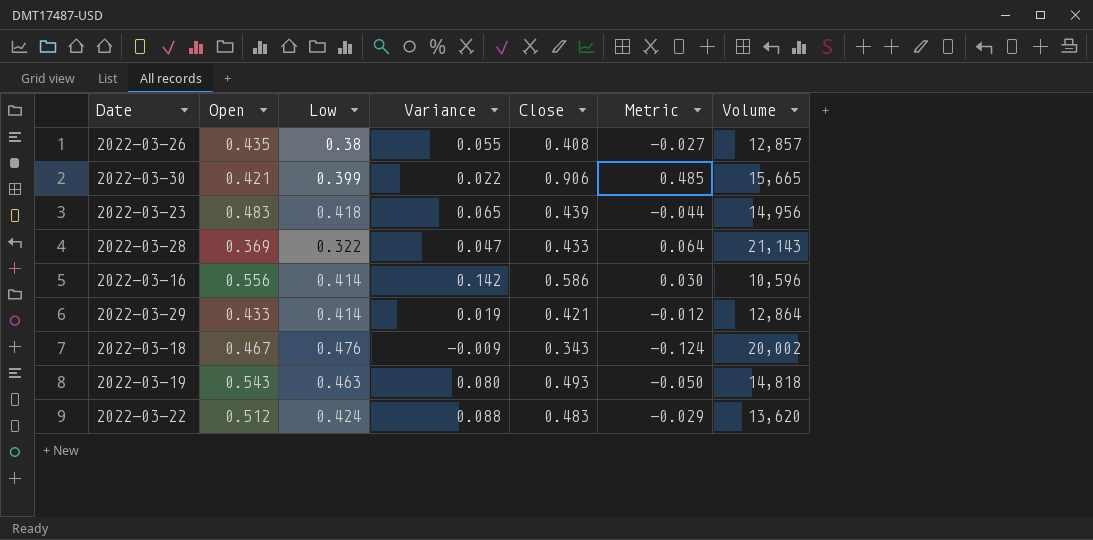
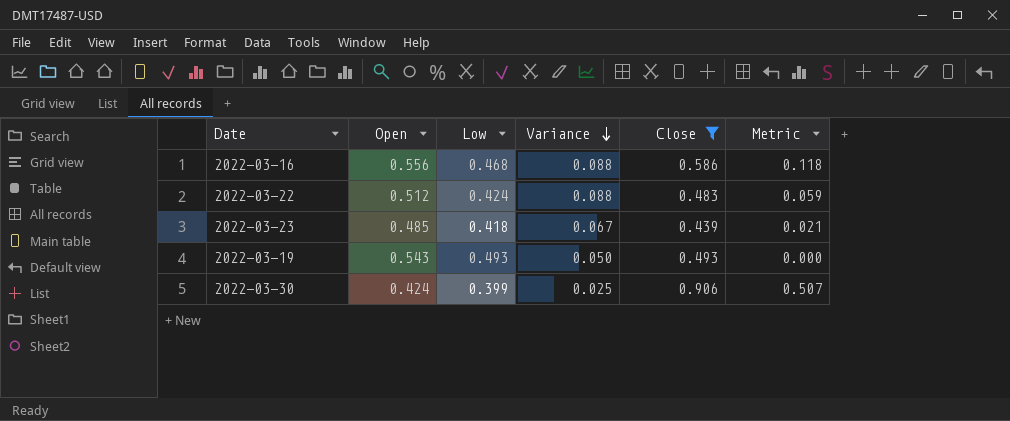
filter: none -> Close >= 0.439
row order: none -> Variance descending
column Volume | position: 7 -> none
column Metric | formula: [Close] - [Open] -> [Close] - [Low]
2022-03-16 | Low: 0.414 -> 0.468
2022-03-16 | Variance: 0.142 -> 0.088
2022-03-23 | Open: 0.483 -> 0.485
2022-03-23 | Variance: 0.065 -> 0.067
2022-03-19 | Low: 0.463 -> 0.493
2022-03-19 | Variance: 0.080 -> 0.050
2022-03-30 | Open: 0.421 -> 0.424
2022-03-30 | Variance: 0.022 -> 0.025

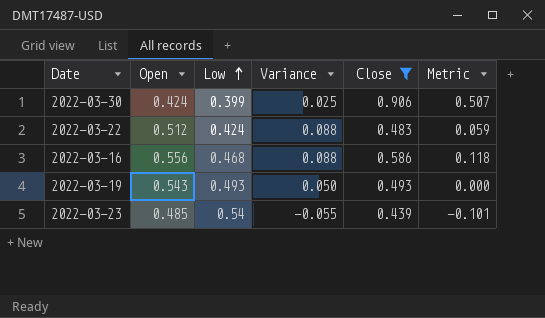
row order: Variance descending -> Low ascending
2022-03-23 | Low: 0.418 -> 0.54
2022-03-23 | Variance: 0.067 -> -0.055
2022-03-23 | Metric: 0.021 -> -0.101

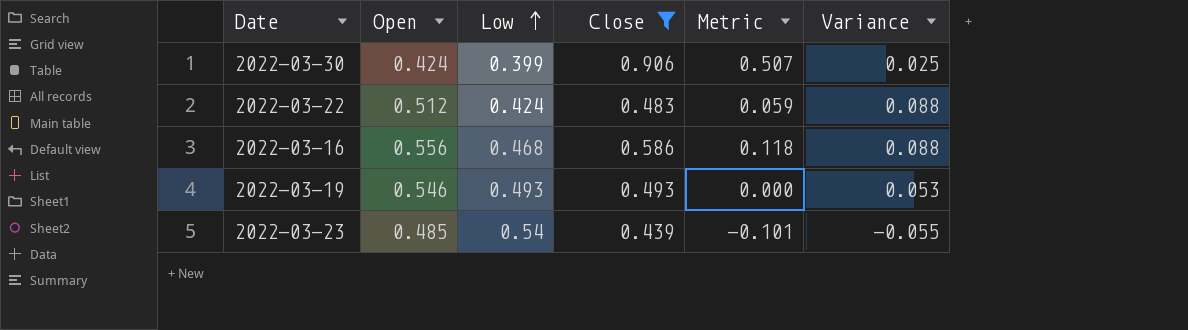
column Variance | position: 4 -> 6
2022-03-19 | Open: 0.543 -> 0.546
2022-03-19 | Variance: 0.050 -> 0.053

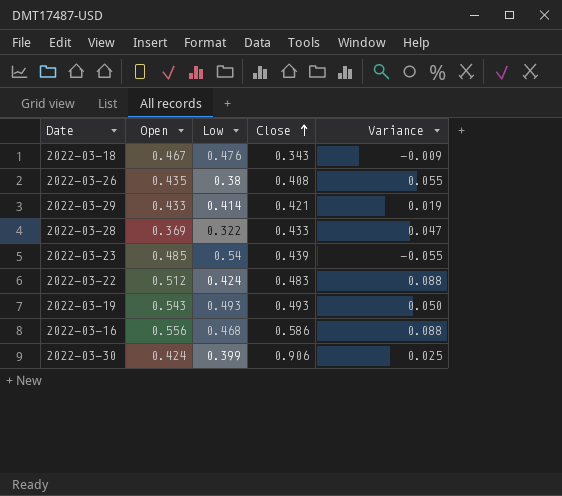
filter: Close >= 0.439 -> none
row order: Low ascending -> Close ascending
column Metric | formula: [Close] - [Low] -> none
2022-03-19 | Open: 0.546 -> 0.543
2022-03-19 | Variance: 0.053 -> 0.050

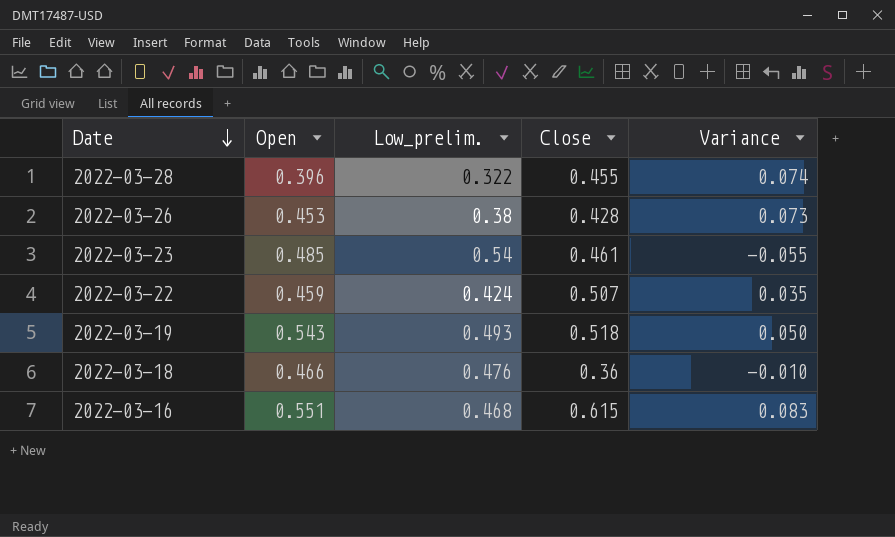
row order: Close ascending -> Date descending
column name: Low -> Low_prelim.
row 2022-03-29: 0.433 | 0.414 | 0.421 | 0.019 -> none
row 2022-03-30: 0.424 | 0.399 | 0.906 | 0.025 -> none
2022-03-28 | Open: 0.369 -> 0.396
2022-03-28 | Close: 0.433 -> 0.455
2022-03-28 | Variance: 0.047 -> 0.074
2022-03-26 | Open: 0.435 -> 0.453
2022-03-26 | Close: 0.408 -> 0.428
2022-03-26 | Variance: 0.055 -> 0.073
2022-03-23 | Close: 0.439 -> 0.461
2022-03-22 | Open: 0.512 -> 0.459
2022-03-22 | Close: 0.483 -> 0.507
2022-03-22 | Variance: 0.088 -> 0.035
2022-03-19 | Close: 0.493 -> 0.518
2022-03-18 | Open: 0.467 -> 0.466
2022-03-18 | Close: 0.343 -> 0.36
2022-03-18 | Variance: -0.009 -> -0.010
2022-03-16 | Open: 0.556 -> 0.551
2022-03-16 | Close: 0.586 -> 0.615
2022-03-16 | Variance: 0.088 -> 0.083

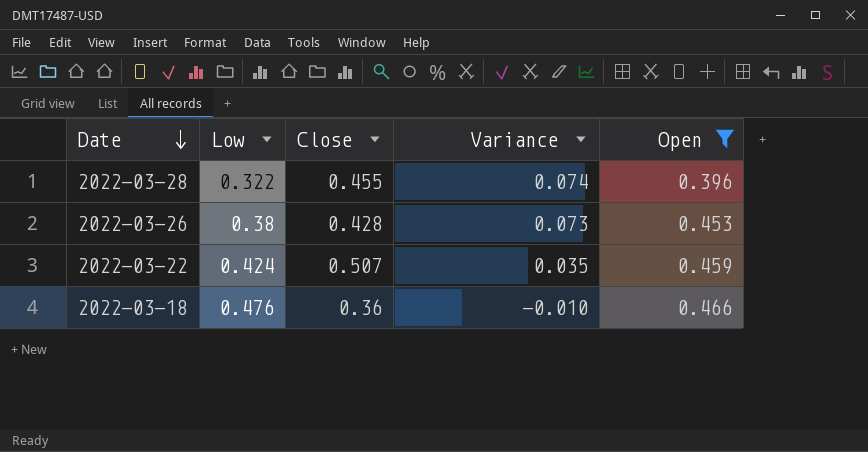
filter: none -> Open <= 0.466
column name: Low_prelim. -> Low
column Open | position: 2 -> 5

